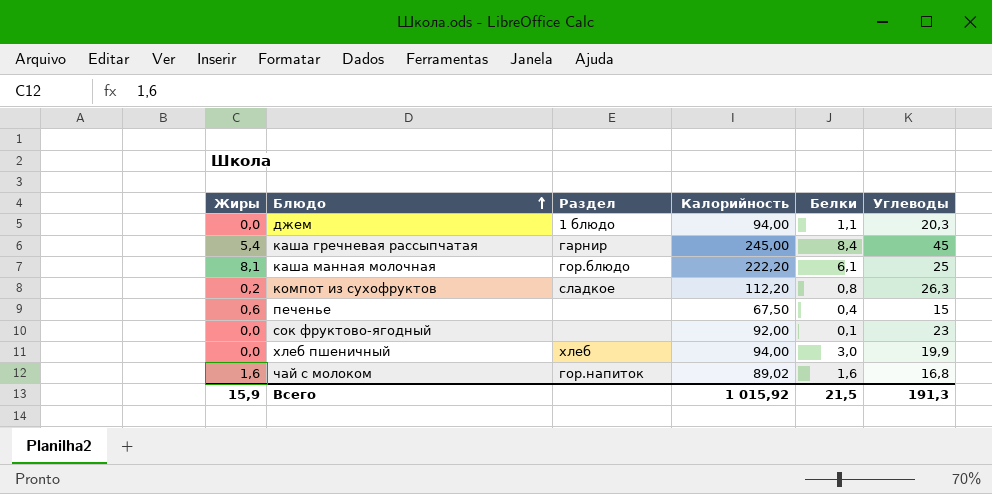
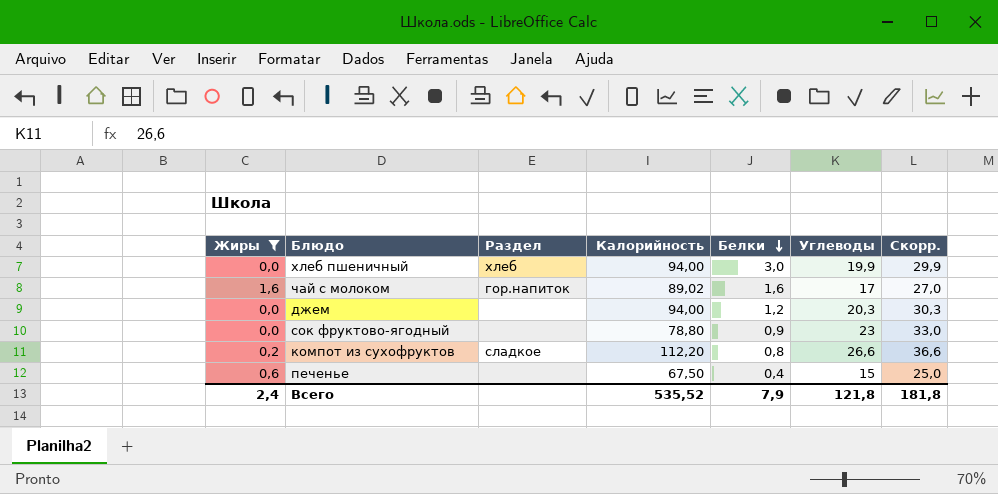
filter: none -> Жиры <= 1,6
row order: Блюдо ascending -> Белки descending
column Скорр. | formula: none -> [Углеводы] + 10
чай с молоком | Углеводы: 16,8 -> 17
джем | Раздел: 1 блюдо -> none
джем | Белки: 1,1 -> 1,2
сок фруктово-ягодный | Калорийность: 92,00 -> 78,80
сок фруктово-ягодный | Белки: 0,1 -> 0,9
компот из сухофруктов | Углеводы: 26,3 -> 26,6
Всего | Жиры: 15,9 -> 2,4
Всего | Калорийность: 1 015,92 -> 535,52
Всего | Белки: 21,5 -> 7,9
Всего | Углеводы: 191,3 -> 121,8

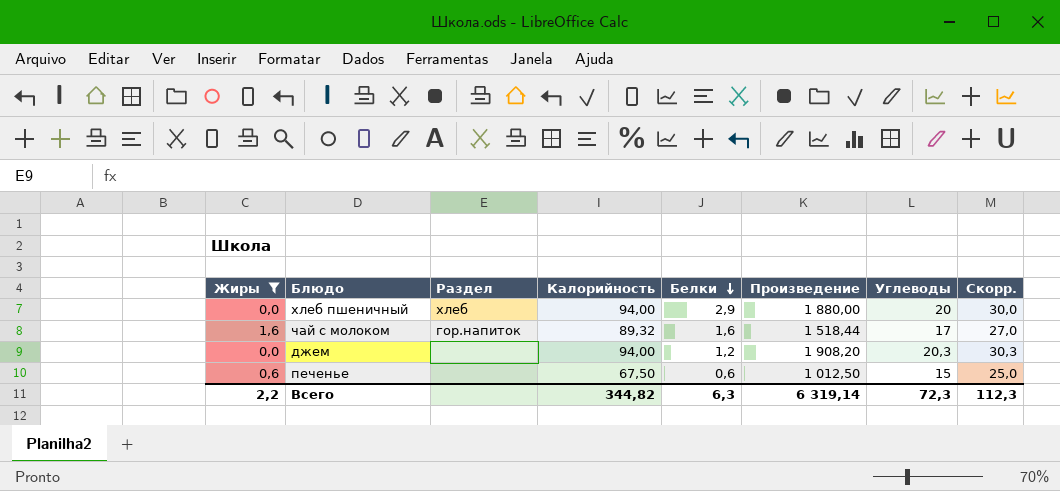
column Произведение | formula: none -> [Калорийность] * [Углеводы]
row сок фруктово-ягодный: 0,0 | none | 78,80 | 0,9 | 23 | 33,0 -> none
row компот из сухофруктов: 0,2 | сладкое | 112,20 | 0,8 | 26,6 | 36,6 -> none
хлеб пшеничный | Белки: 3,0 -> 2,9
хлеб пшеничный | Углеводы: 19,9 -> 20
хлеб пшеничный | Скорр.: 29,9 -> 30,0
чай с молоком | Калорийность: 89,02 -> 89,32
печенье | Белки: 0,4 -> 0,6
Всего | Жиры: 2,4 -> 2,2
Всего | Калорийность: 535,52 -> 344,82
Всего | Белки: 7,9 -> 6,3
Всего | Углеводы: 121,8 -> 72,3
Всего | Скорр.: 181,8 -> 112,3

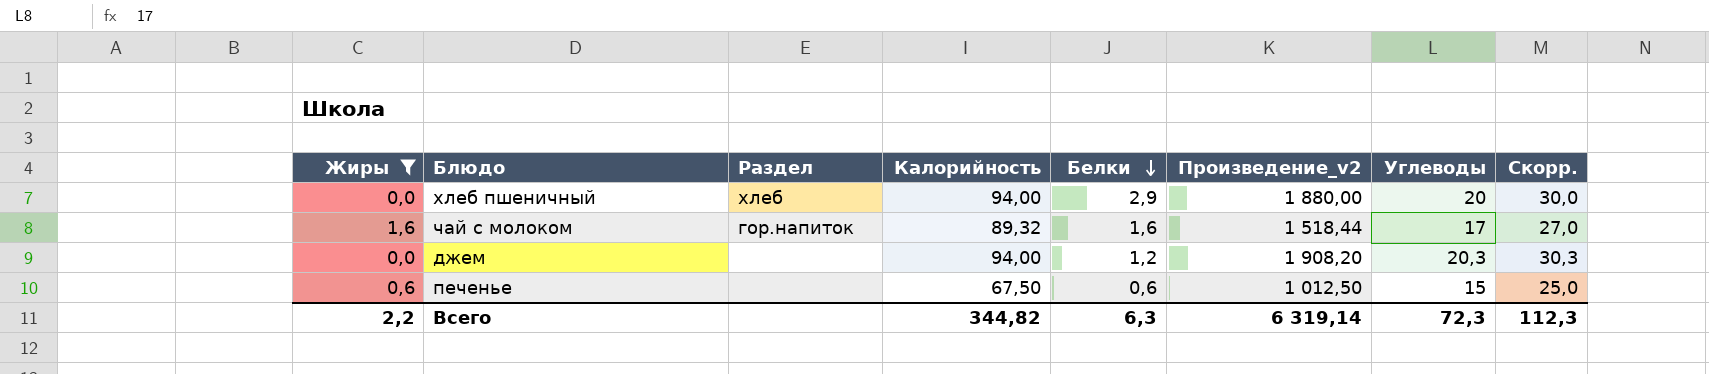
column name: Произведение -> Произведение_v2

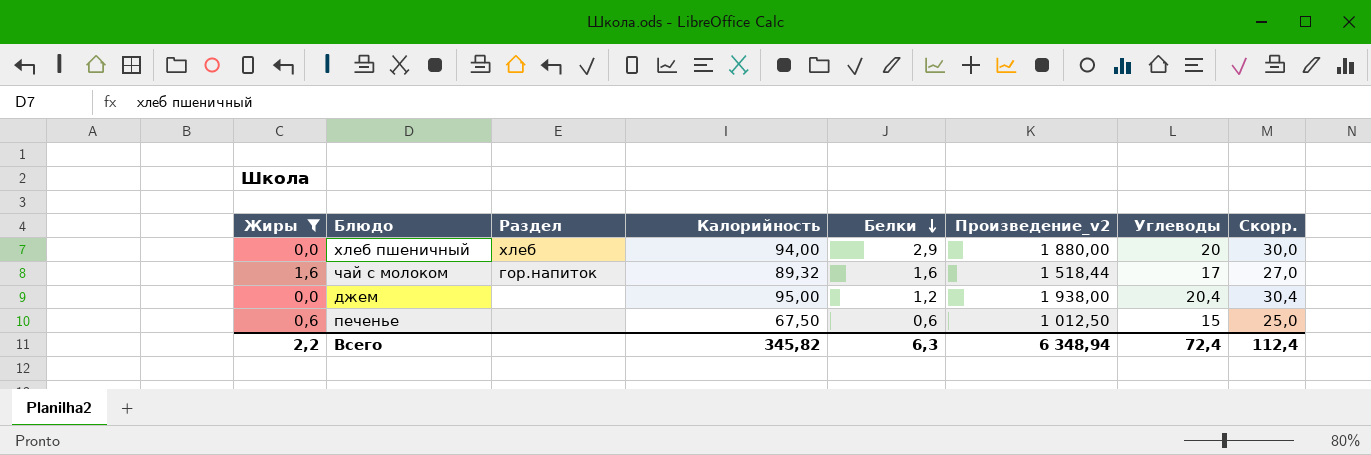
джем | Калорийность: 94,00 -> 95,00
джем | Произведение_v2: 1 908,20 -> 1 938,00
джем | Углеводы: 20,3 -> 20,4
джем | Скорр.: 30,3 -> 30,4
Всего | Калорийность: 344,82 -> 345,82
Всего | Произведение_v2: 6 319,14 -> 6 348,94
Всего | Углеводы: 72,3 -> 72,4
Всего | Скорр.: 112,3 -> 112,4

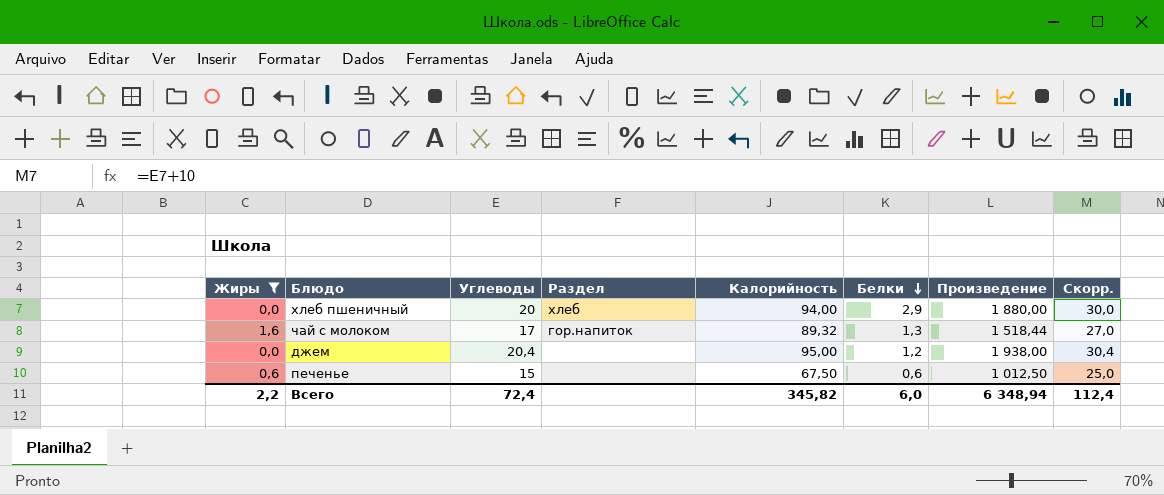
column Углеводы | position: 7 -> 3
column name: Произведение_v2 -> Произведение
чай с молоком | Белки: 1,6 -> 1,3
Всего | Белки: 6,3 -> 6,0

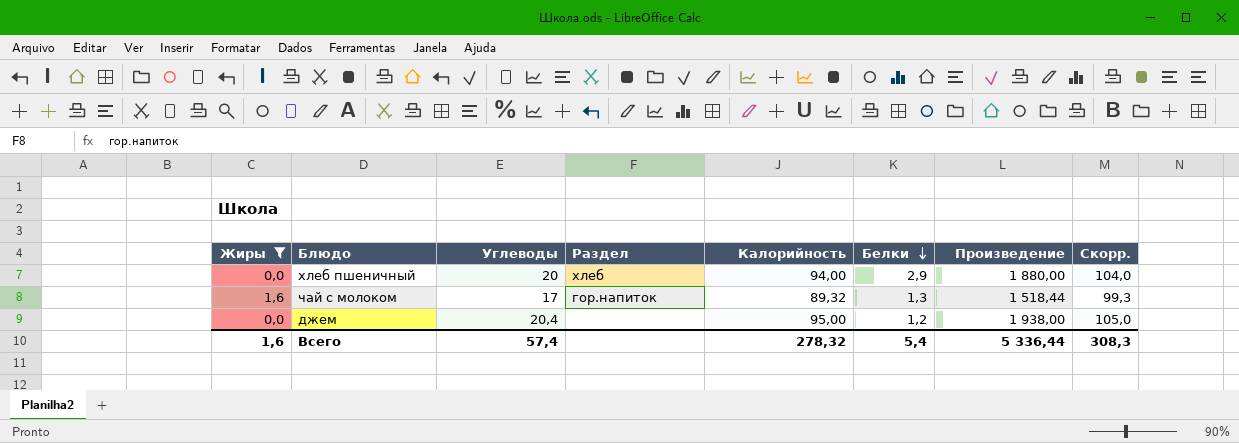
column Скорр. | formula: [Углеводы] + 10 -> [Калорийность] + 10
row печенье: 0,6 | 15 | none | 67,50 | 0,6 | 1 012,50 | 25,0 -> none
Всего | Жиры: 2,2 -> 1,6
Всего | Углеводы: 72,4 -> 57,4
Всего | Калорийность: 345,82 -> 278,32
Всего | Белки: 6,0 -> 5,4
Всего | Произведение: 6 348,94 -> 5 336,44
Всего | Скорр.: 112,4 -> 308,3

